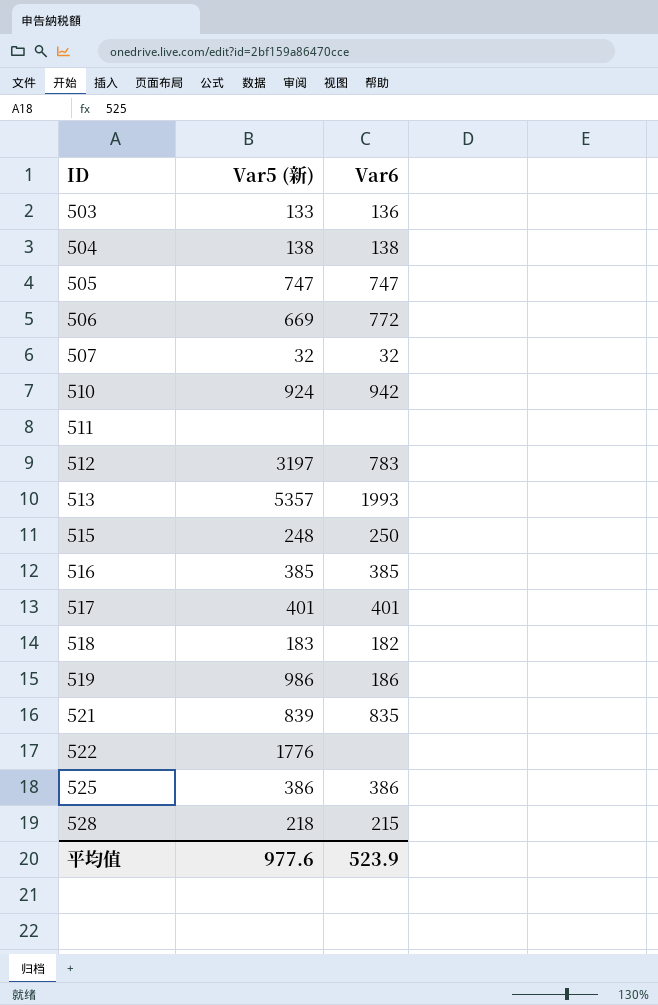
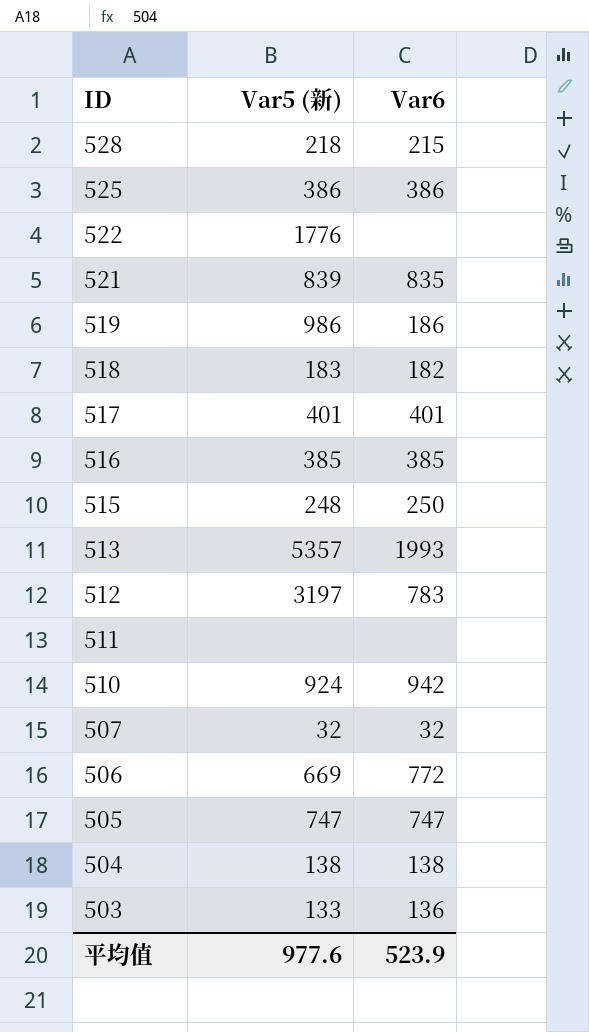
row order: ID ascending -> ID descending

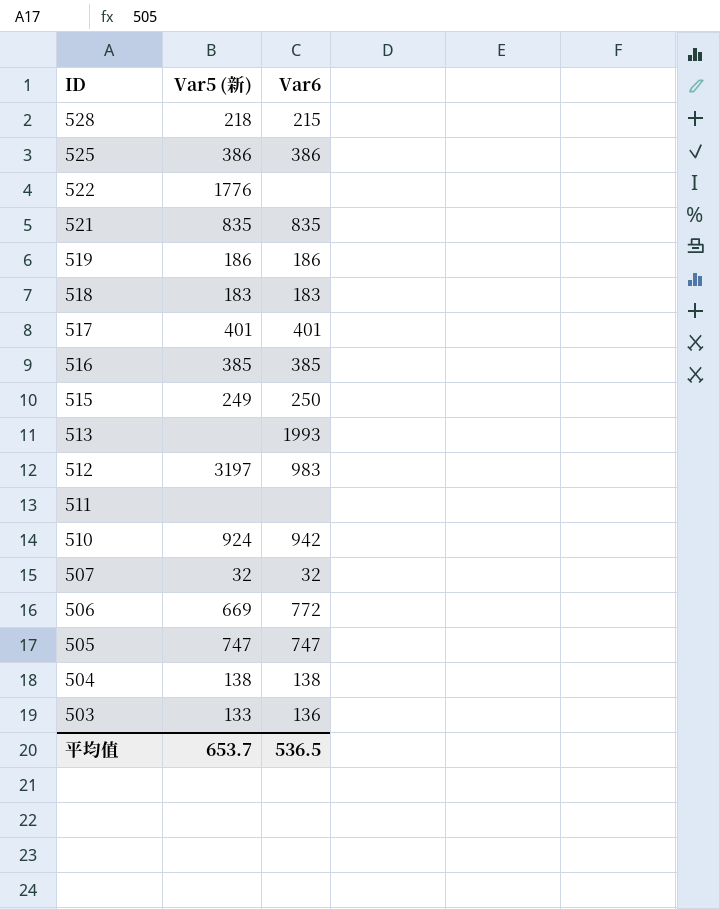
521 | Var5 (新): 839 -> 835
519 | Var5 (新): 986 -> 186
518 | Var6: 182 -> 183
515 | Var5 (新): 248 -> 249
513 | Var5 (新): 5357 -> none
512 | Var6: 783 -> 983
平均值 | Var5 (新): 977.6 -> 653.7
平均值 | Var6: 523.9 -> 536.5

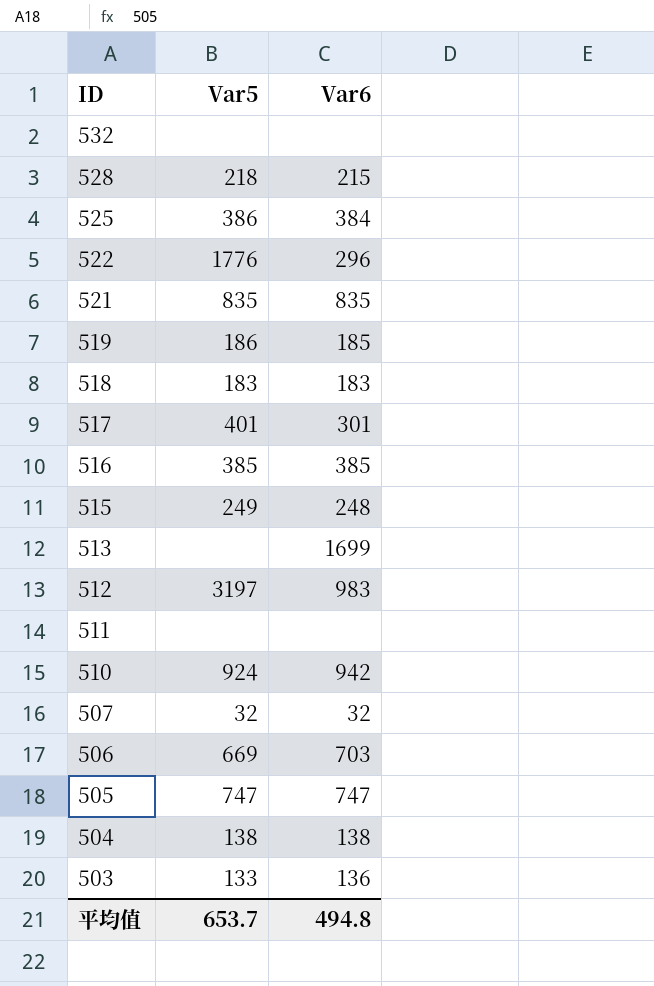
column name: Var5 (新) -> Var5
row 532: none -> none | none
525 | Var6: 386 -> 384
522 | Var6: none -> 296
519 | Var6: 186 -> 185
517 | Var6: 401 -> 301
515 | Var6: 250 -> 248
513 | Var6: 1993 -> 1699
506 | Var6: 772 -> 703
平均值 | Var6: 536.5 -> 494.8

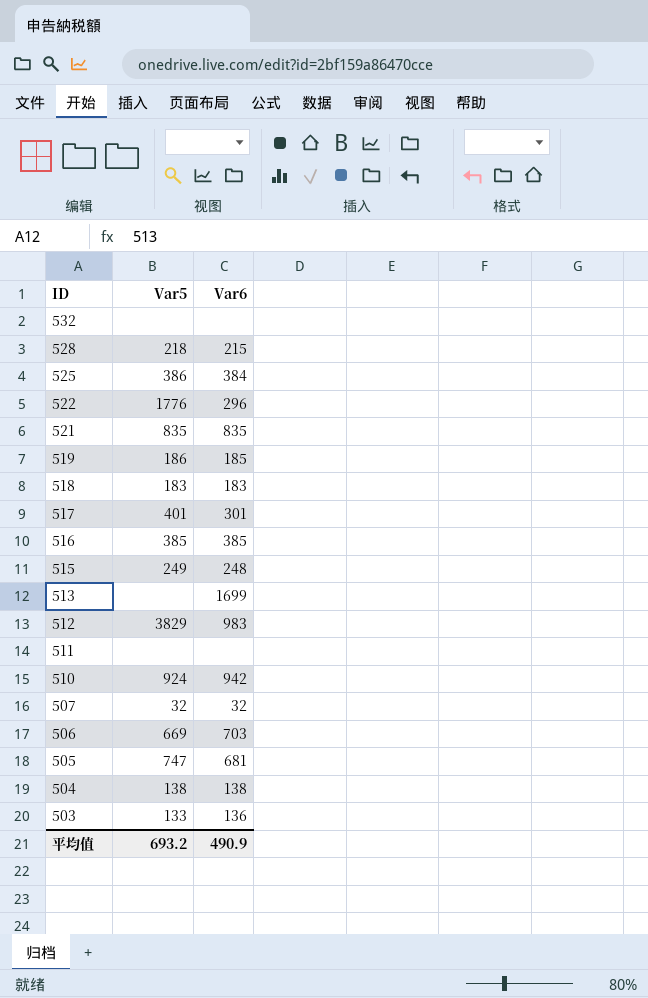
512 | Var5: 3197 -> 3829
505 | Var6: 747 -> 681
平均值 | Var5: 653.7 -> 693.2
平均值 | Var6: 494.8 -> 490.9

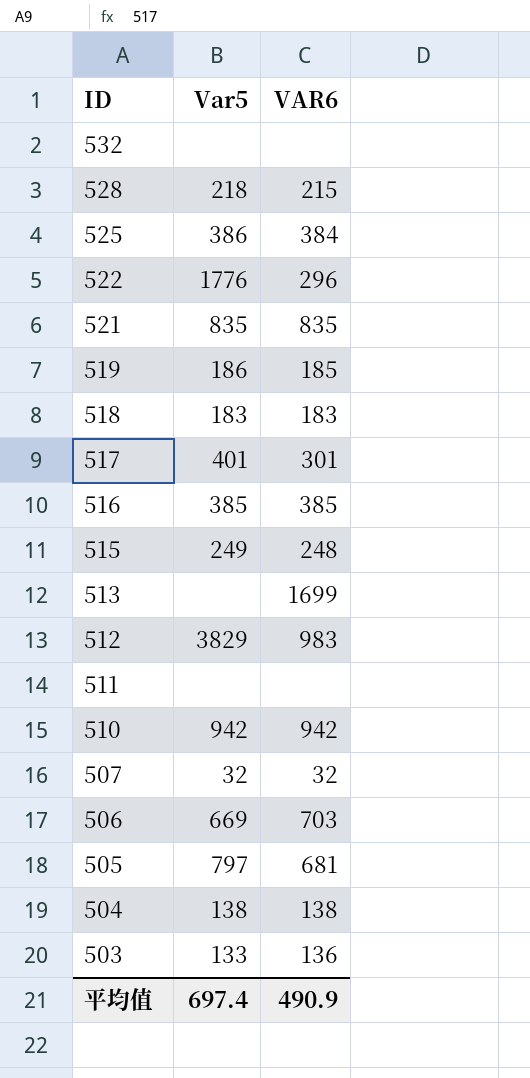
column name: Var6 -> VAR6
510 | Var5: 924 -> 942
505 | Var5: 747 -> 797
平均值 | Var5: 693.2 -> 697.4

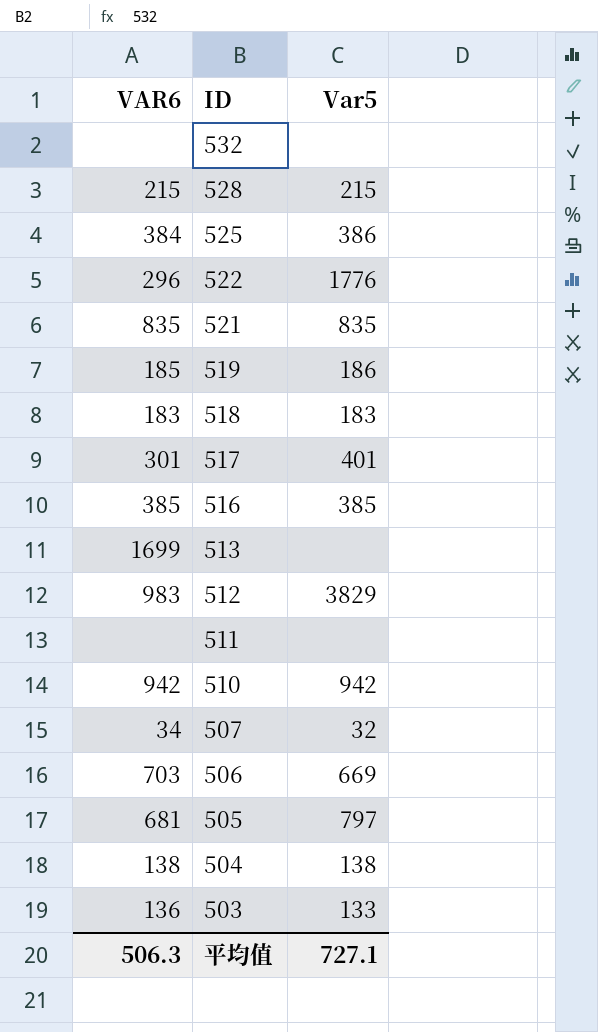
column VAR6 | position: 3 -> 1
row 515: 249 | 248 -> none
528 | Var5: 218 -> 215
507 | VAR6: 32 -> 34
平均值 | VAR6: 490.9 -> 506.3
平均值 | Var5: 697.4 -> 727.1

